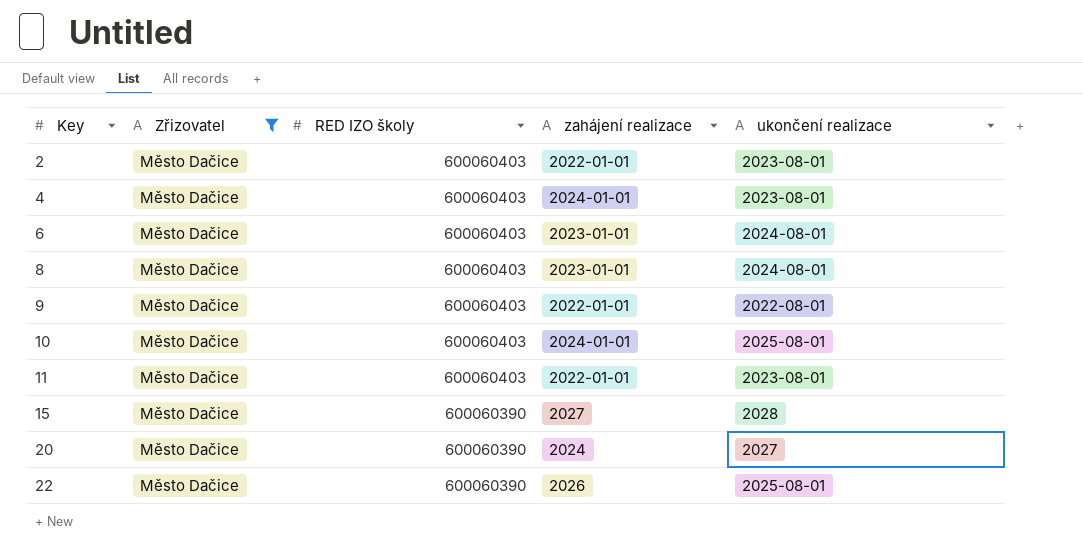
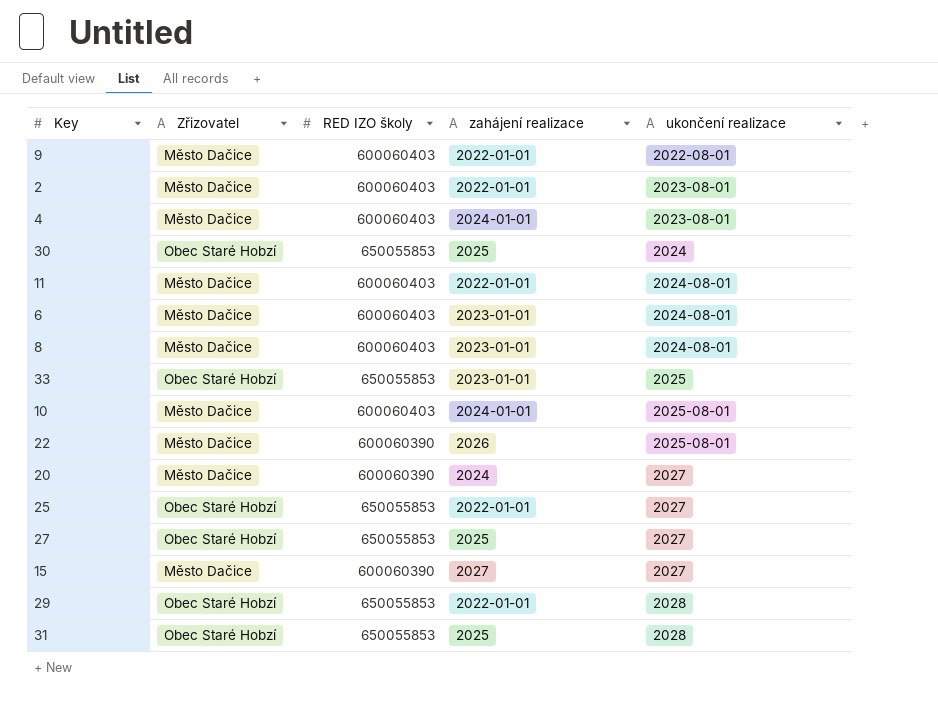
filter: Zřizovatel = Město Dačice -> none
row order: Key ascending -> ukončení realizace ascending
11 | ukončení realizace: 2023-08-01 -> 2024-08-01
15 | ukončení realizace: 2028 -> 2027

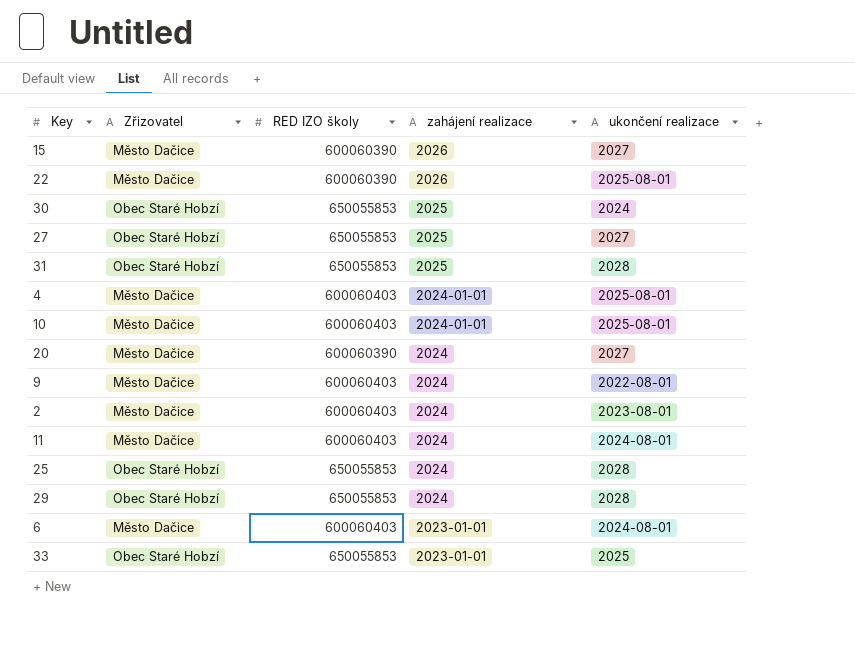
row order: ukončení realizace ascending -> zahájení realizace descending
row 8: Město Dačice | 600060403 | 2023-01-01 | 2024-08-01 -> none
15 | zahájení realizace: 2027 -> 2026
4 | ukončení realizace: 2023-08-01 -> 2025-08-01
9 | zahájení realizace: 2022-01-01 -> 2024
2 | zahájení realizace: 2022-01-01 -> 2024
11 | zahájení realizace: 2022-01-01 -> 2024
25 | zahájení realizace: 2022-01-01 -> 2024
25 | ukončení realizace: 2027 -> 2028
29 | zahájení realizace: 2022-01-01 -> 2024

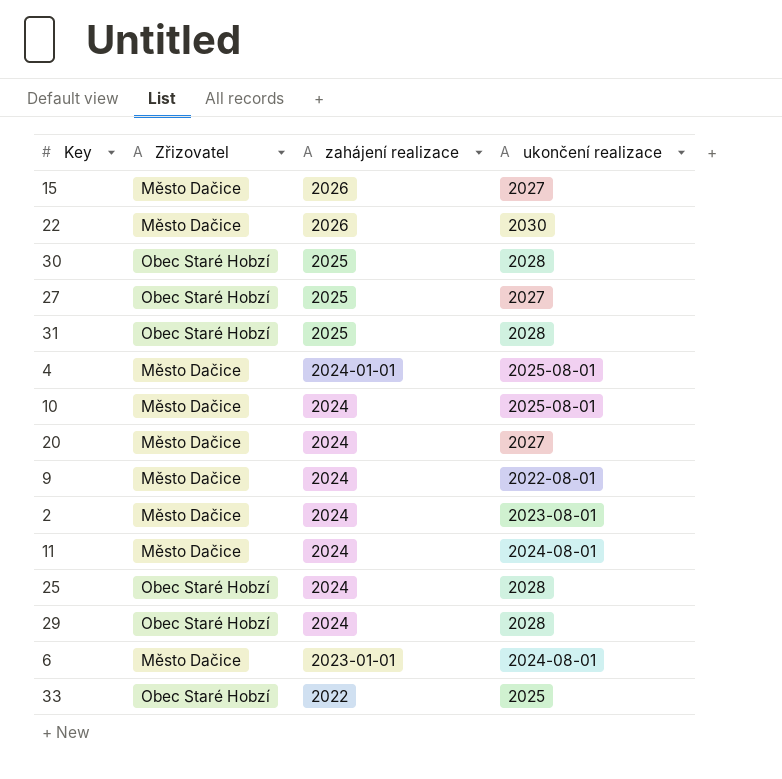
column RED IZO školy | position: 3 -> none
22 | ukončení realizace: 2025-08-01 -> 2030
30 | ukončení realizace: 2024 -> 2028
10 | zahájení realizace: 2024-01-01 -> 2024
33 | zahájení realizace: 2023-01-01 -> 2022

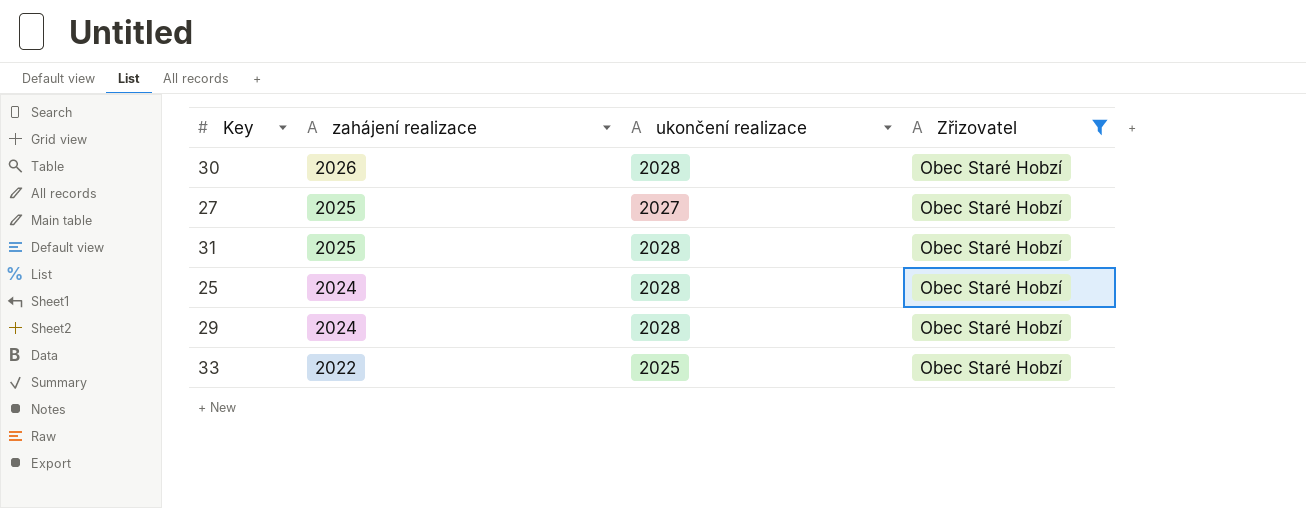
filter: none -> Zřizovatel = Obec Staré Hobzí
column Zřizovatel | position: 2 -> 4
30 | zahájení realizace: 2025 -> 2026

